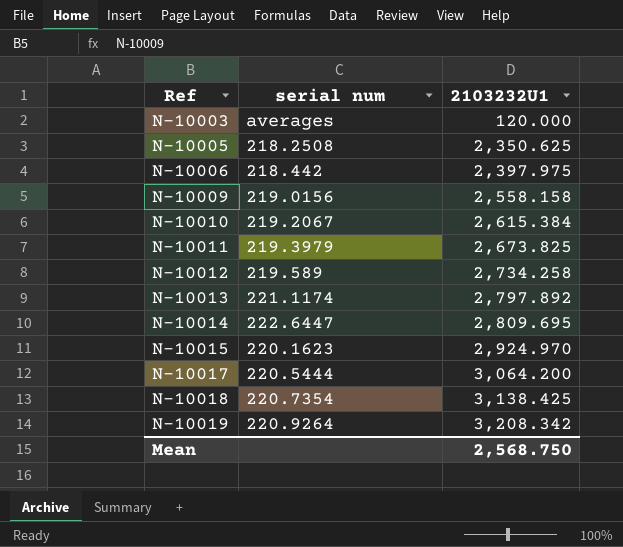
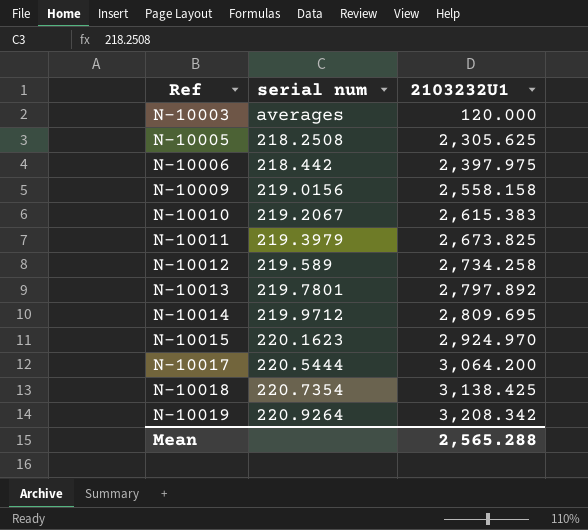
N-10005 | 2103232U1: 2,350.625 -> 2,305.625
N-10010 | 2103232U1: 2,615.384 -> 2,615.383
N-10013 | serial num: 221.1174 -> 219.7801
N-10014 | serial num: 222.6447 -> 219.9712
Mean | 2103232U1: 2,568.750 -> 2,565.288

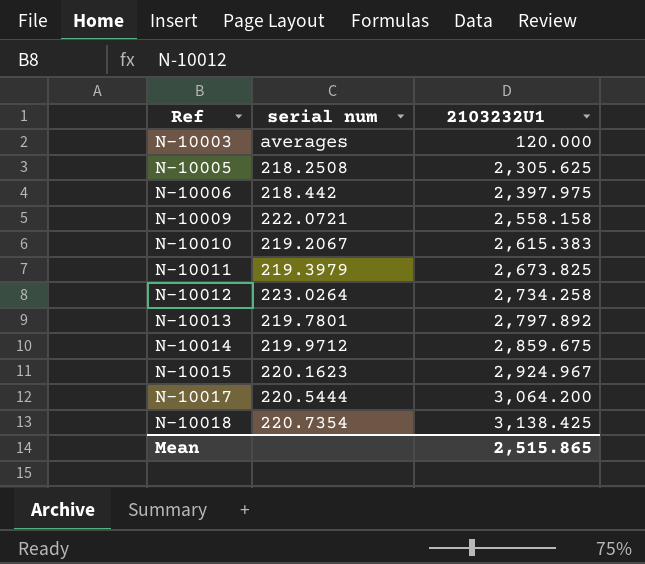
row N-10019: 220.9264 | 3,208.342 -> none
N-10009 | serial num: 219.0156 -> 222.0721
N-10012 | serial num: 219.589 -> 223.0264
N-10014 | 2103232U1: 2,809.695 -> 2,859.675
N-10015 | 2103232U1: 2,924.970 -> 2,924.967
Mean | 2103232U1: 2,565.288 -> 2,515.865

